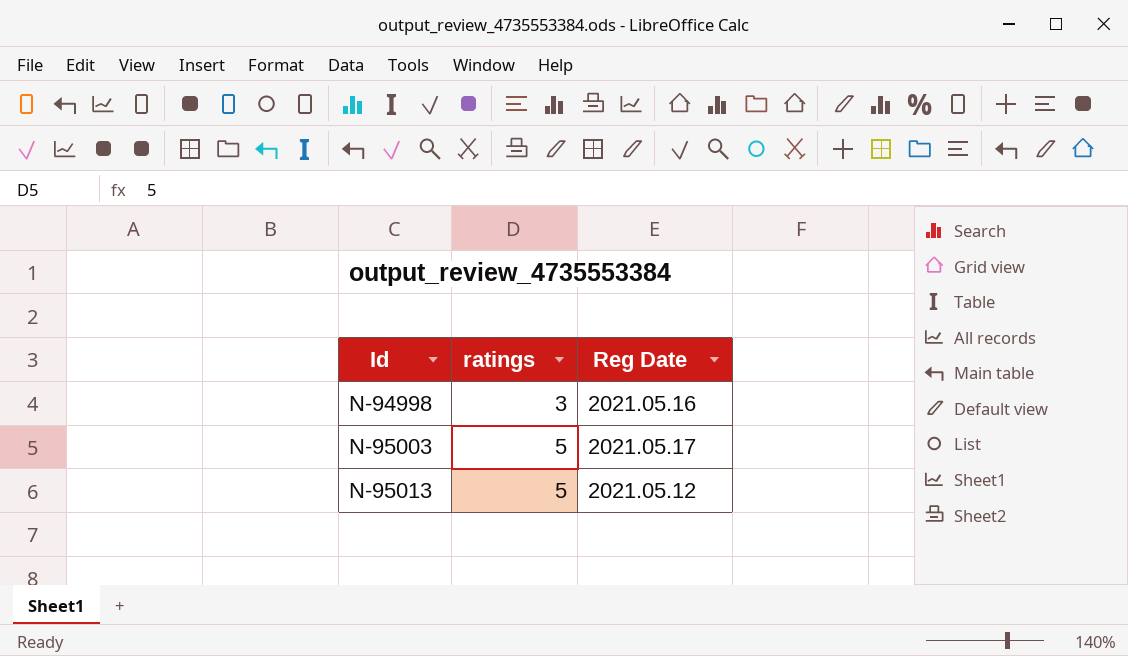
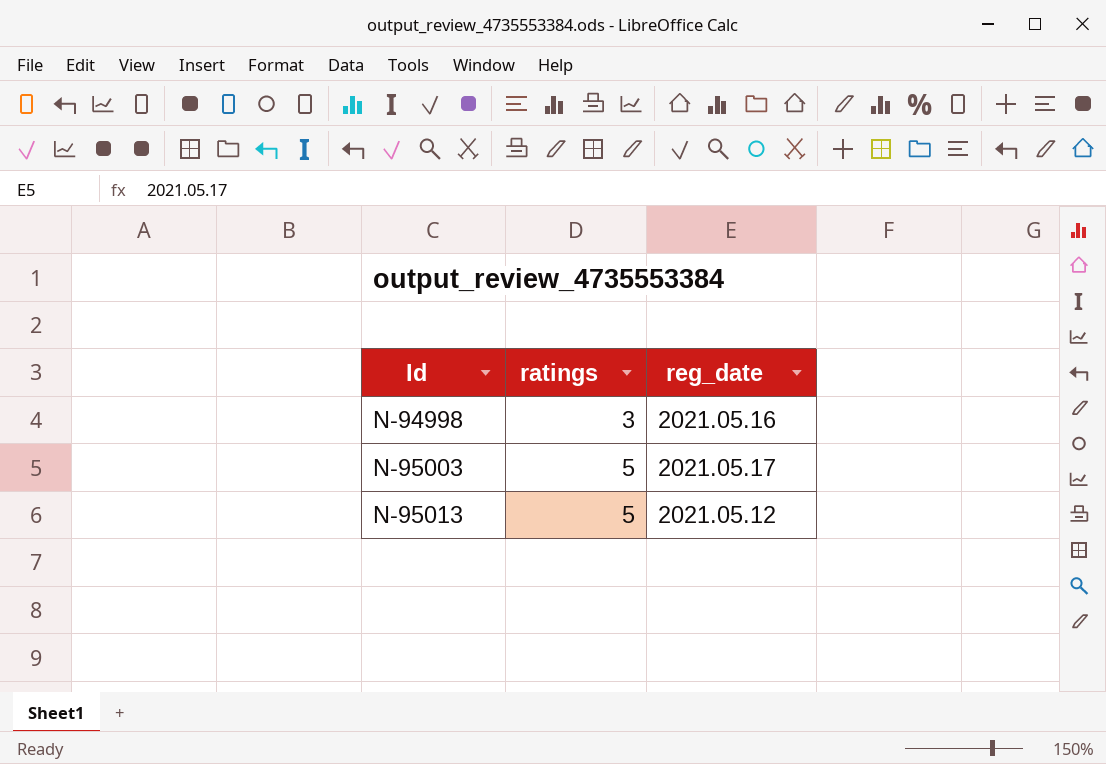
column name: Reg Date -> reg_date

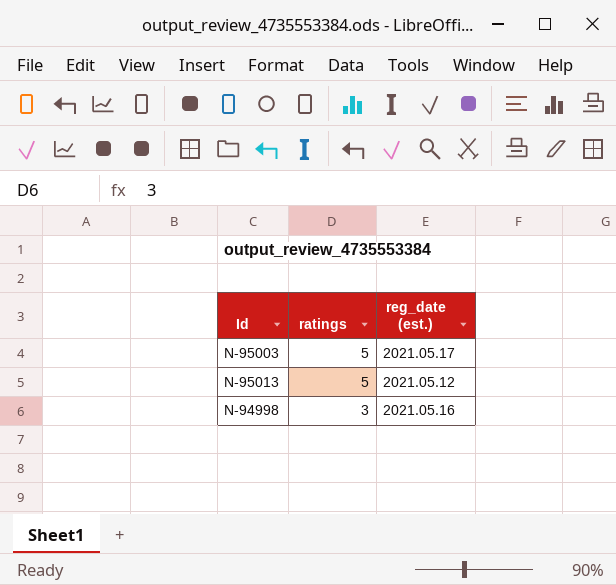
row order: Id ascending -> ratings descending
column name: reg_date -> reg_date (est.)

